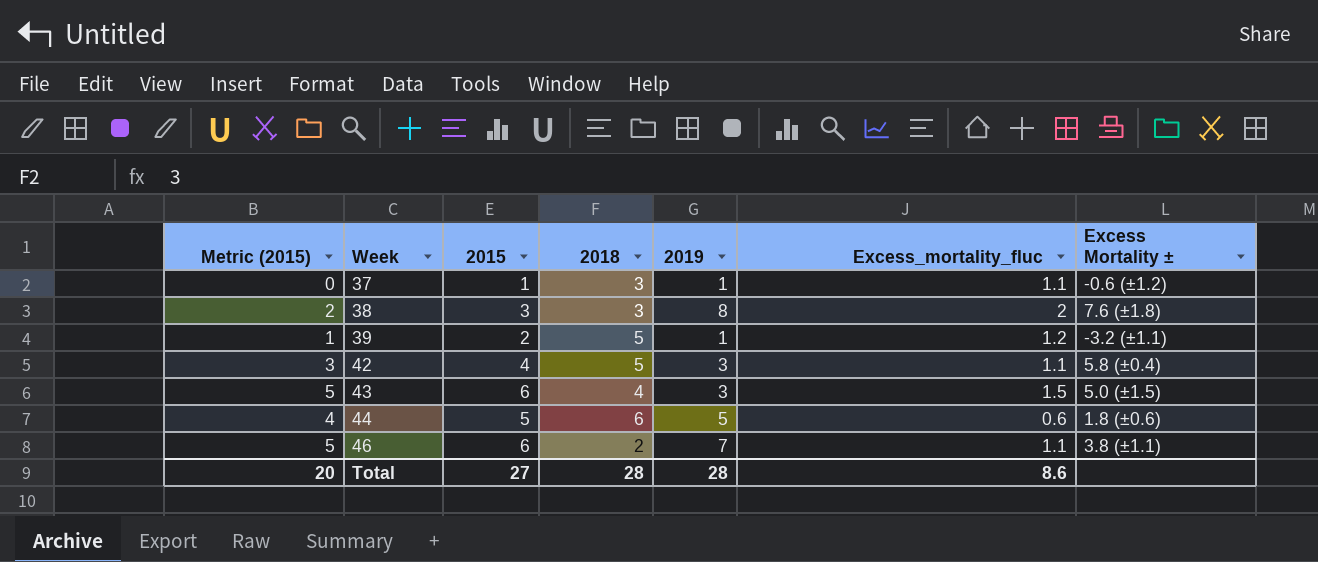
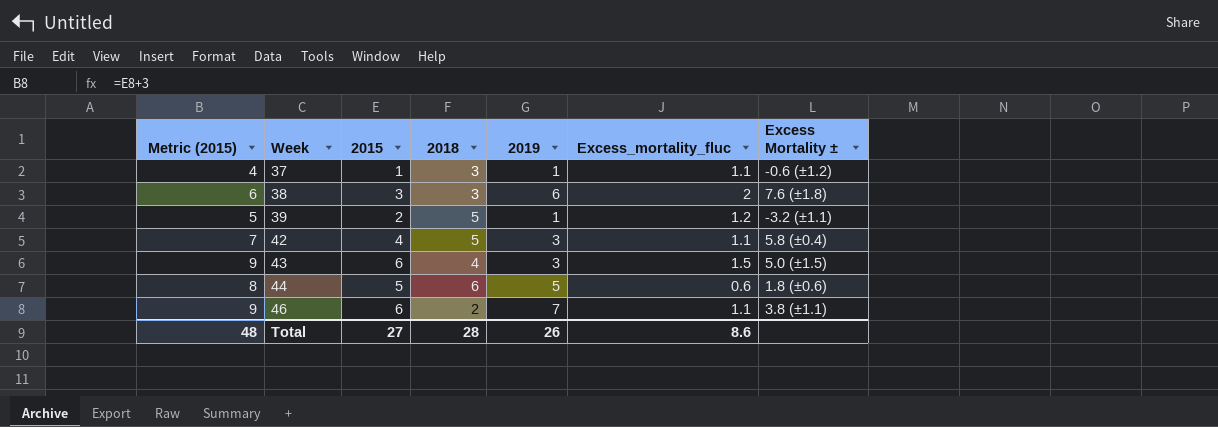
column Metric (2015) | formula: [2015] - 1 -> [2015] + 3
38 | 2019: 8 -> 6
Total | Metric (2015): 20 -> 48
Total | 2019: 28 -> 26

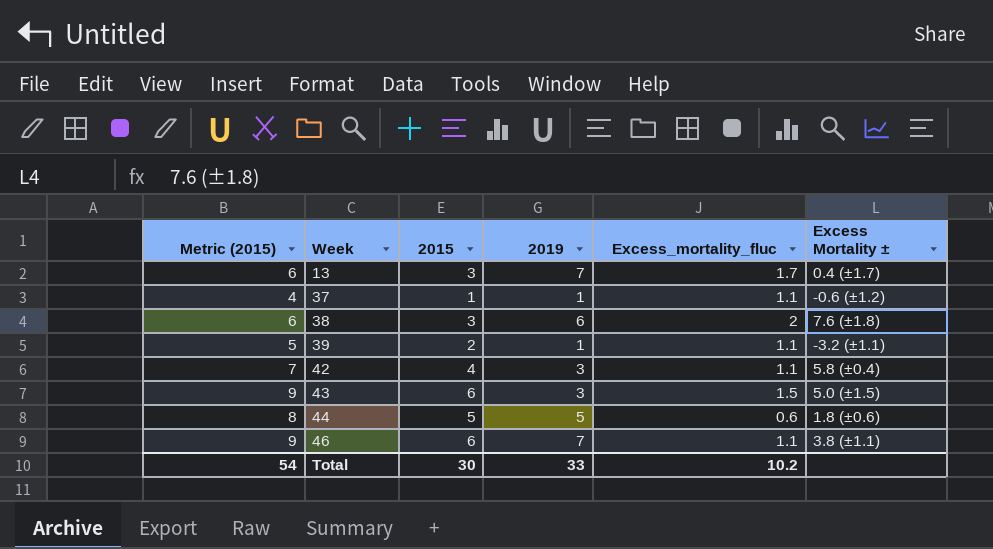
column 2018 | position: 4 -> none
row 13: none -> 6 | 3 | 7 | 1.7 | 0.4 (±1.7)
39 | Excess_mortality_fluc: 1.2 -> 1.1
Total | Metric (2015): 48 -> 54
Total | 2015: 27 -> 30
Total | 2019: 26 -> 33
Total | Excess_mortality_fluc: 8.6 -> 10.2

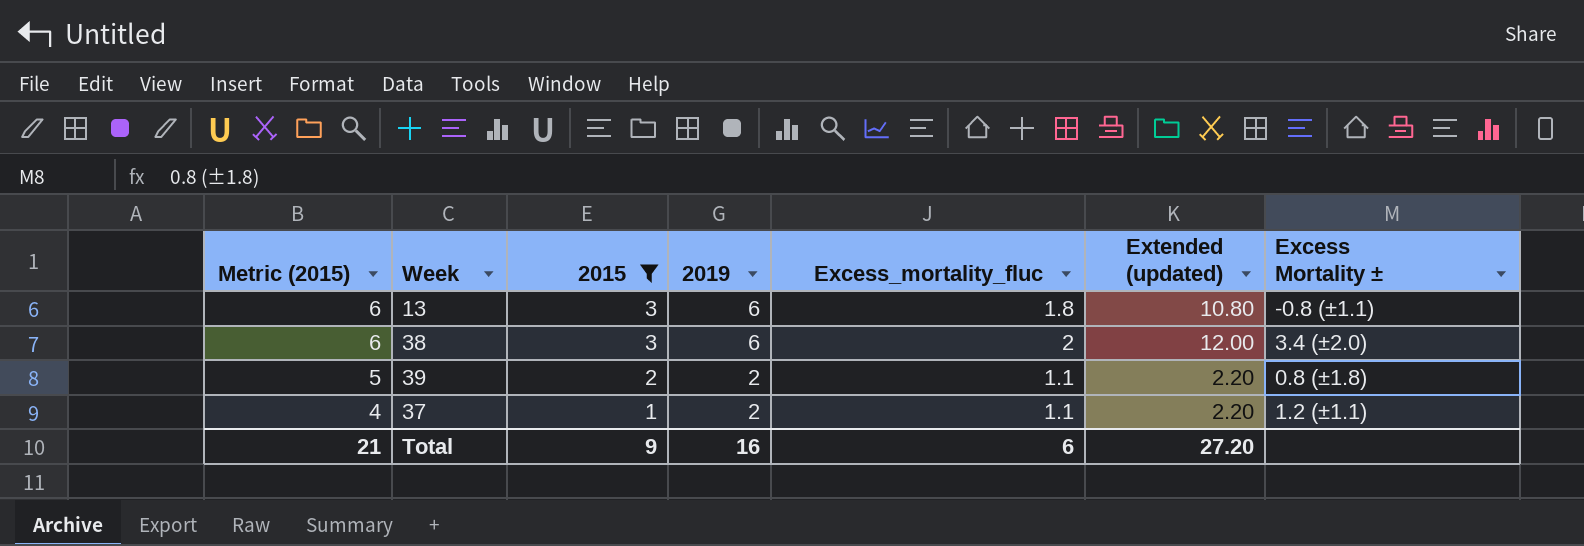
filter: none -> 2015 <= 3
row order: Week ascending -> Metric (2015) descending
column Extended (updated) | formula: none -> [2019] * [Excess_mortality_fluc]
13 | 2019: 7 -> 6
13 | Excess_mortality_fluc: 1.7 -> 1.8
13 | Excess Mortality ±: 0.4 (±1.7) -> -0.8 (±1.1)
38 | Excess Mortality ±: 7.6 (±1.8) -> 3.4 (±2.0)
39 | 2019: 1 -> 2
39 | Excess Mortality ±: -3.2 (±1.1) -> 0.8 (±1.8)
37 | 2019: 1 -> 2
37 | Excess Mortality ±: -0.6 (±1.2) -> 1.2 (±1.1)
Total | Metric (2015): 54 -> 21
Total | 2015: 30 -> 9
Total | 2019: 33 -> 16
Total | Excess_mortality_fluc: 10.2 -> 6

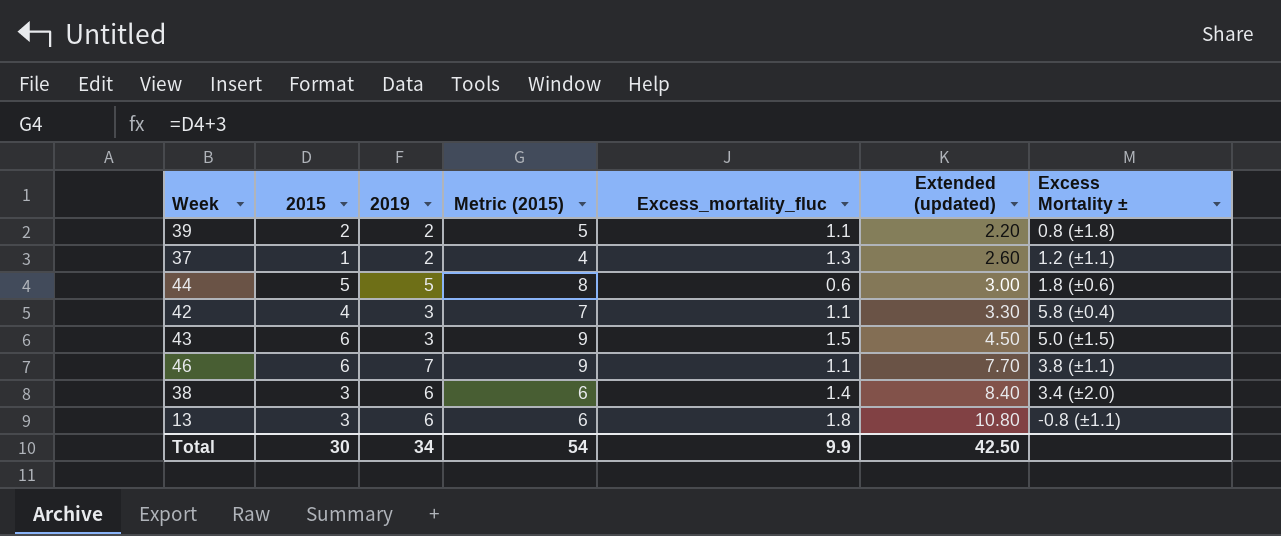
filter: 2015 <= 3 -> none
row order: Metric (2015) descending -> Extended (updated) ascending
column Metric (2015) | position: 1 -> 4
37 | Excess_mortality_fluc: 1.1 -> 1.3
37 | Extended (updated): 2.20 -> 2.60
38 | Excess_mortality_fluc: 2 -> 1.4
38 | Extended (updated): 12.00 -> 8.40
Total | 2015: 9 -> 30
Total | 2019: 16 -> 34
Total | Metric (2015): 21 -> 54
Total | Excess_mortality_fluc: 6 -> 9.9
Total | Extended (updated): 27.20 -> 42.50

